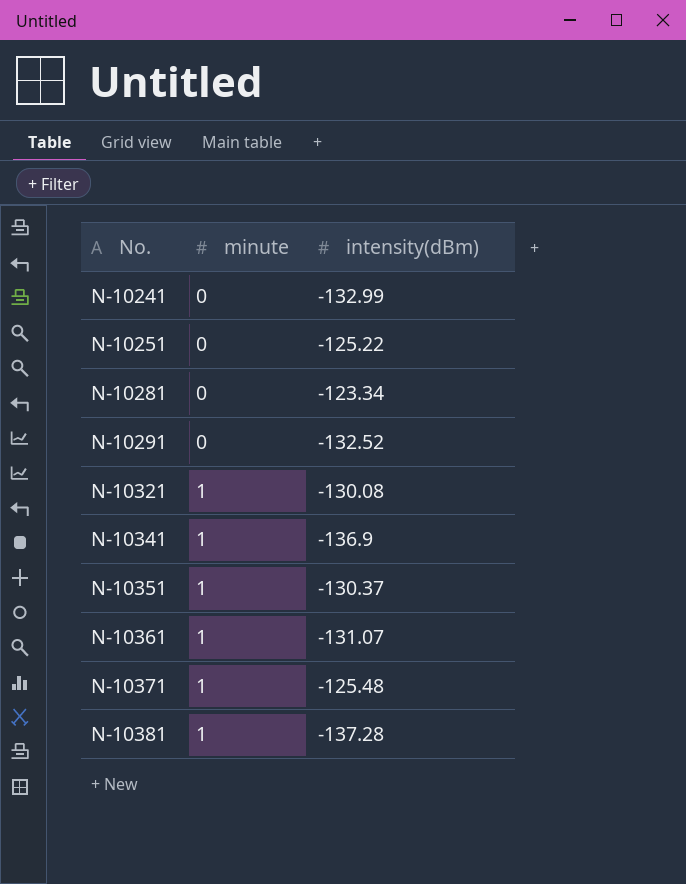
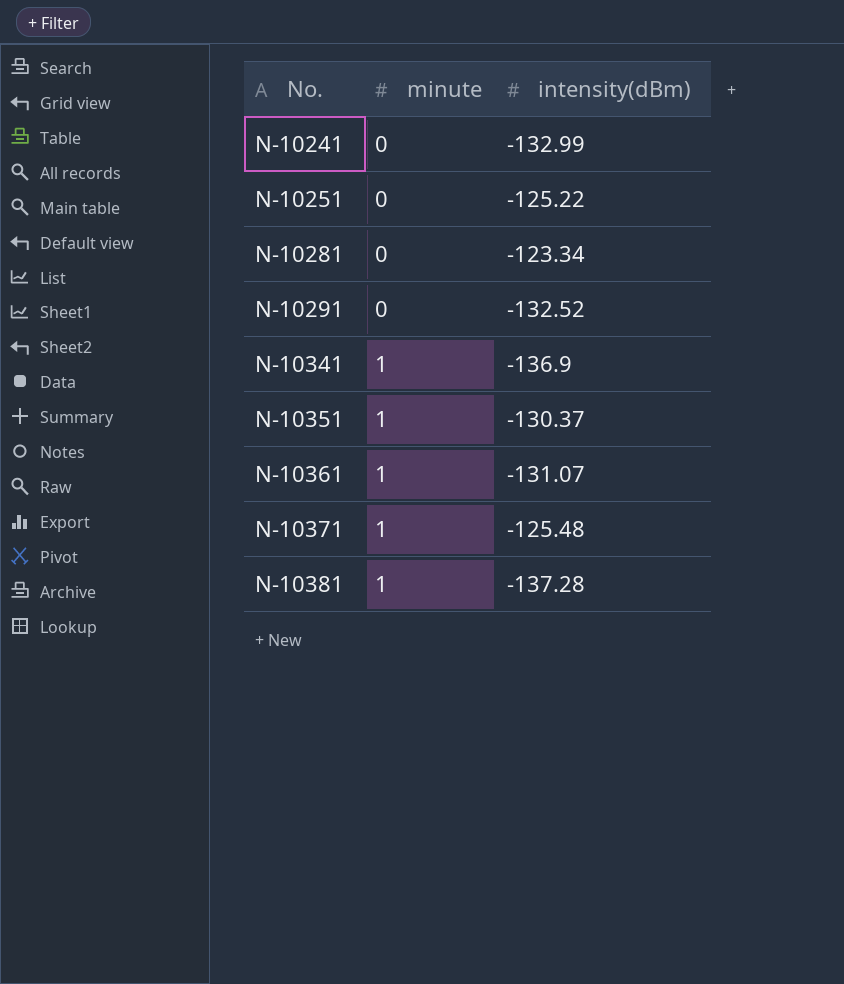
row N-10321: 1 | -130.08 -> none

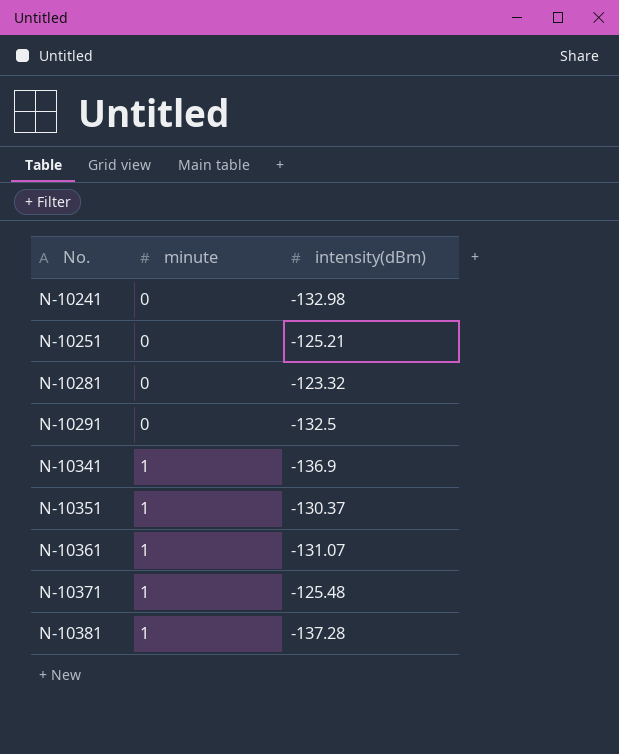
N-10241 | intensity(dBm): -132.99 -> -132.98
N-10251 | intensity(dBm): -125.22 -> -125.21
N-10281 | intensity(dBm): -123.34 -> -123.32
N-10291 | intensity(dBm): -132.52 -> -132.5

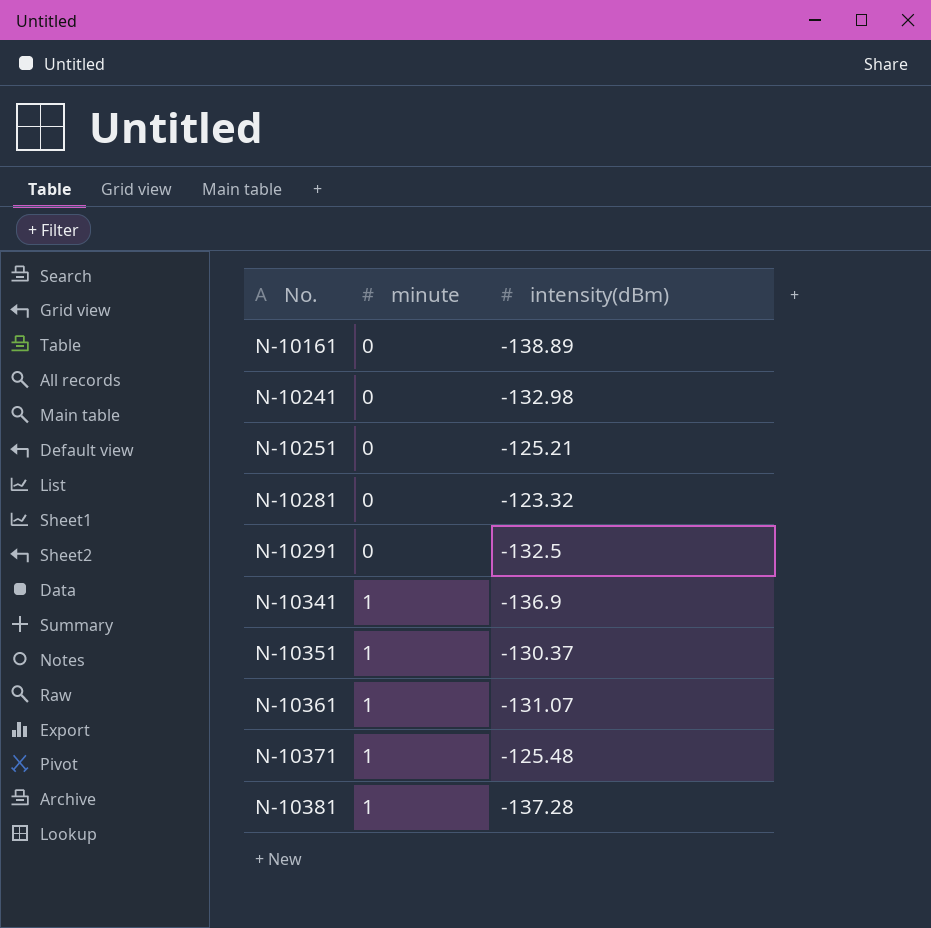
row N-10161: none -> 0 | -138.89

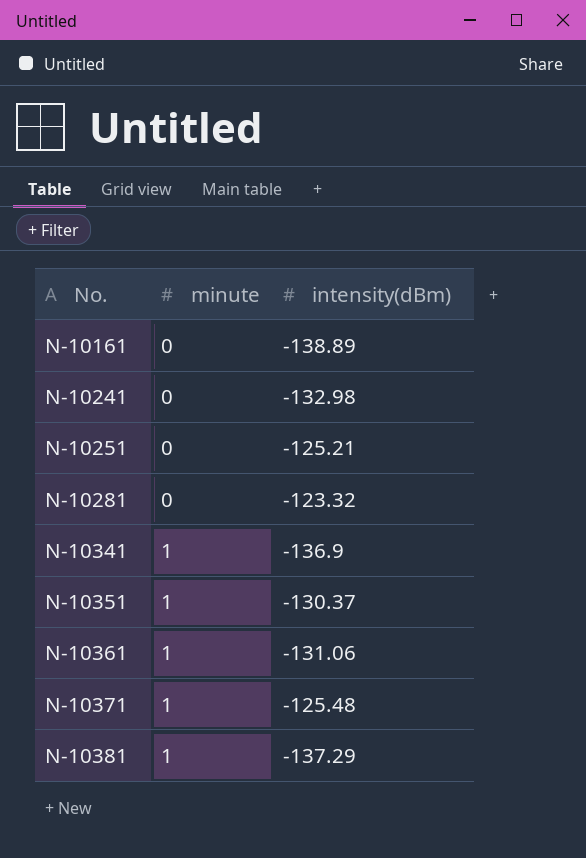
row N-10291: 0 | -132.5 -> none
N-10361 | intensity(dBm): -131.07 -> -131.06
N-10381 | intensity(dBm): -137.28 -> -137.29

